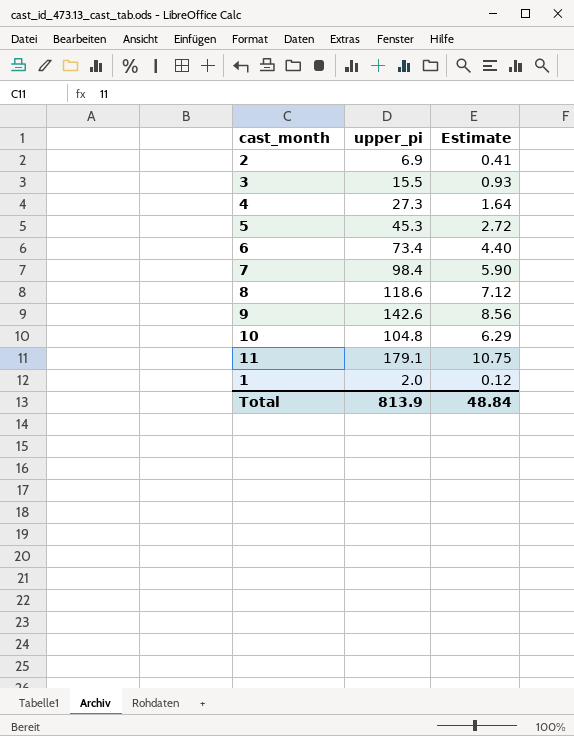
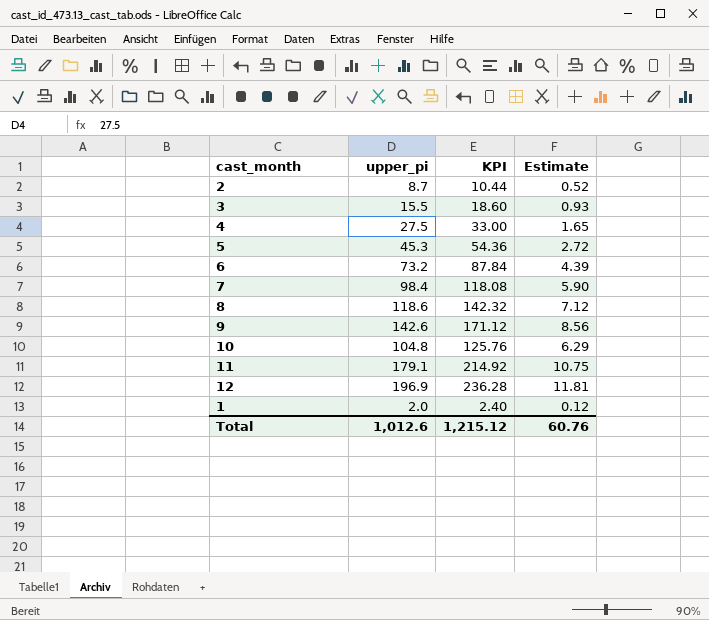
column KPI | formula: none -> [upper_pi] * 1.2
2 | upper_pi: 6.9 -> 8.7
2 | Estimate: 0.41 -> 0.52
4 | upper_pi: 27.3 -> 27.5
4 | Estimate: 1.64 -> 1.65
6 | upper_pi: 73.4 -> 73.2
6 | Estimate: 4.40 -> 4.39
row 12: none -> 196.9 | 236.28 | 11.81
Total | upper_pi: 813.9 -> 1,012.6
Total | Estimate: 48.84 -> 60.76

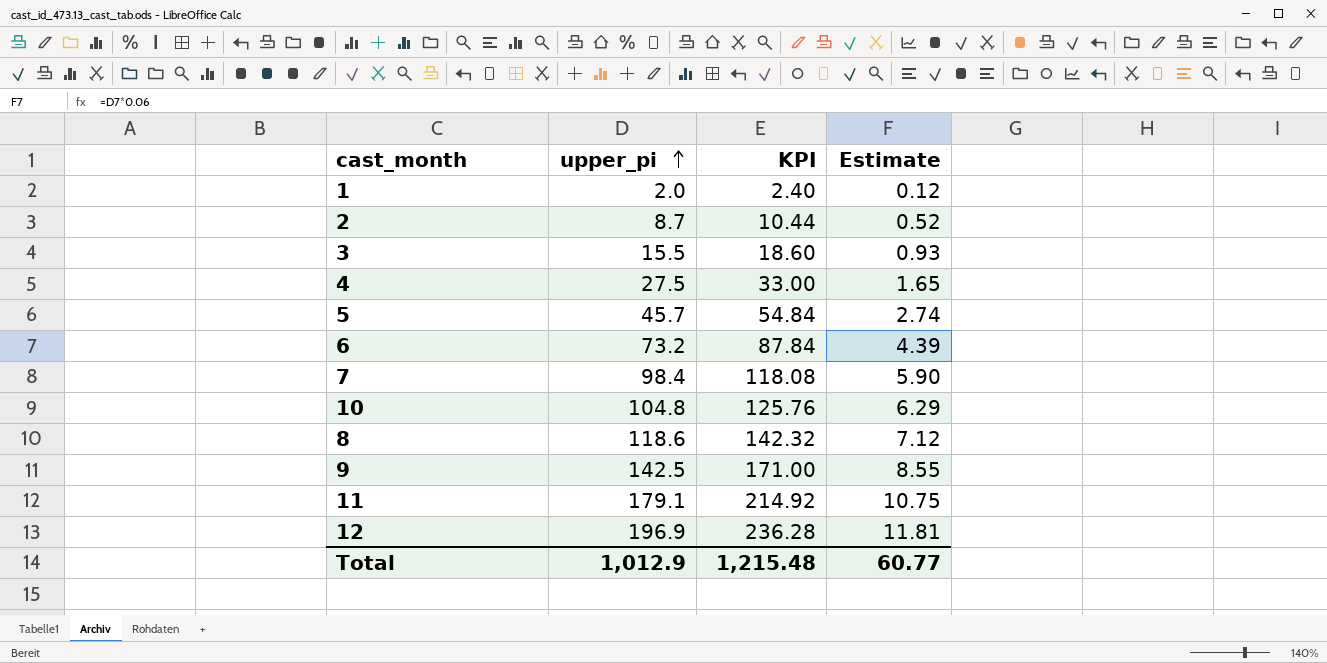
row order: none -> upper_pi ascending
5 | upper_pi: 45.3 -> 45.7
5 | KPI: 54.36 -> 54.84
5 | Estimate: 2.72 -> 2.74
9 | upper_pi: 142.6 -> 142.5
9 | KPI: 171.12 -> 171.00
9 | Estimate: 8.56 -> 8.55
Total | upper_pi: 1,012.6 -> 1,012.9
Total | KPI: 1,215.12 -> 1,215.48
Total | Estimate: 60.76 -> 60.77

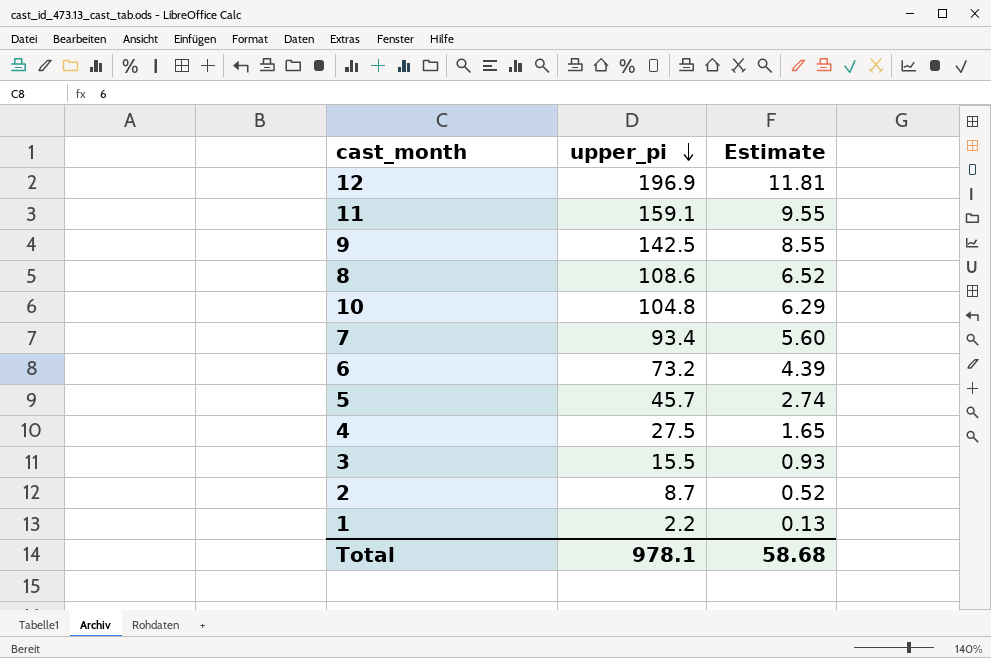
row order: upper_pi ascending -> upper_pi descending
column KPI | formula: [upper_pi] * 1.2 -> none
11 | upper_pi: 179.1 -> 159.1
11 | Estimate: 10.75 -> 9.55
8 | upper_pi: 118.6 -> 108.6
8 | Estimate: 7.12 -> 6.52
7 | upper_pi: 98.4 -> 93.4
7 | Estimate: 5.90 -> 5.60
1 | upper_pi: 2.0 -> 2.2
1 | Estimate: 0.12 -> 0.13
Total | upper_pi: 1,012.9 -> 978.1
Total | Estimate: 60.77 -> 58.68

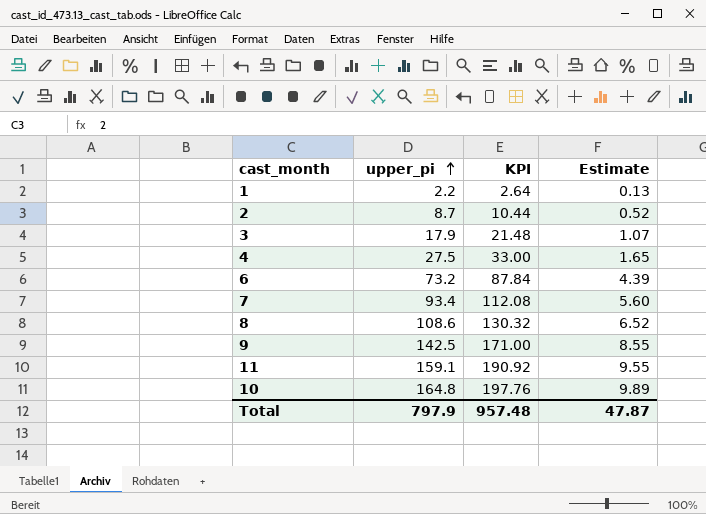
row order: upper_pi descending -> upper_pi ascending
column KPI | formula: none -> [upper_pi] * 1.2
row 12: 196.9 | 11.81 -> none
row 5: 45.7 | 2.74 -> none
3 | upper_pi: 15.5 -> 17.9
3 | Estimate: 0.93 -> 1.07
10 | upper_pi: 104.8 -> 164.8
10 | Estimate: 6.29 -> 9.89
Total | upper_pi: 978.1 -> 797.9
Total | Estimate: 58.68 -> 47.87

